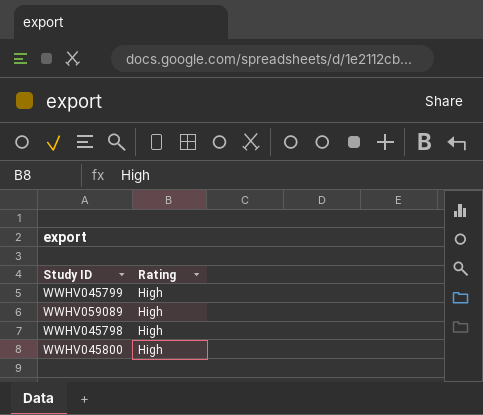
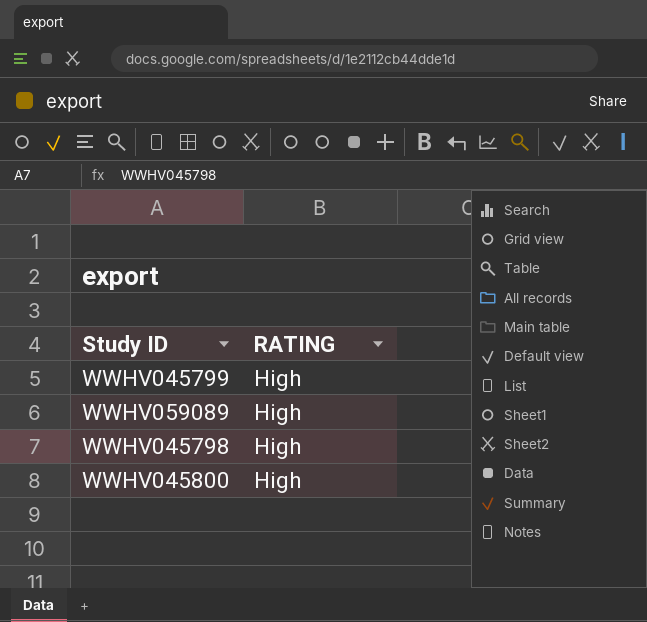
column name: Rating -> RATING

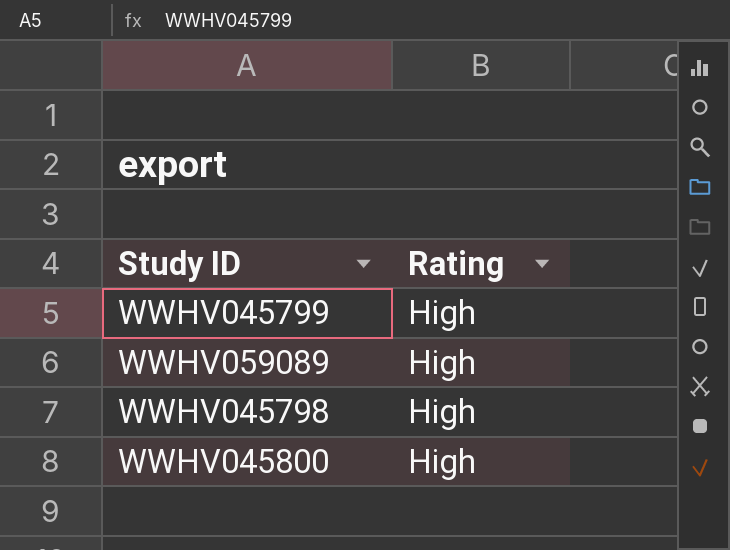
column name: RATING -> Rating

